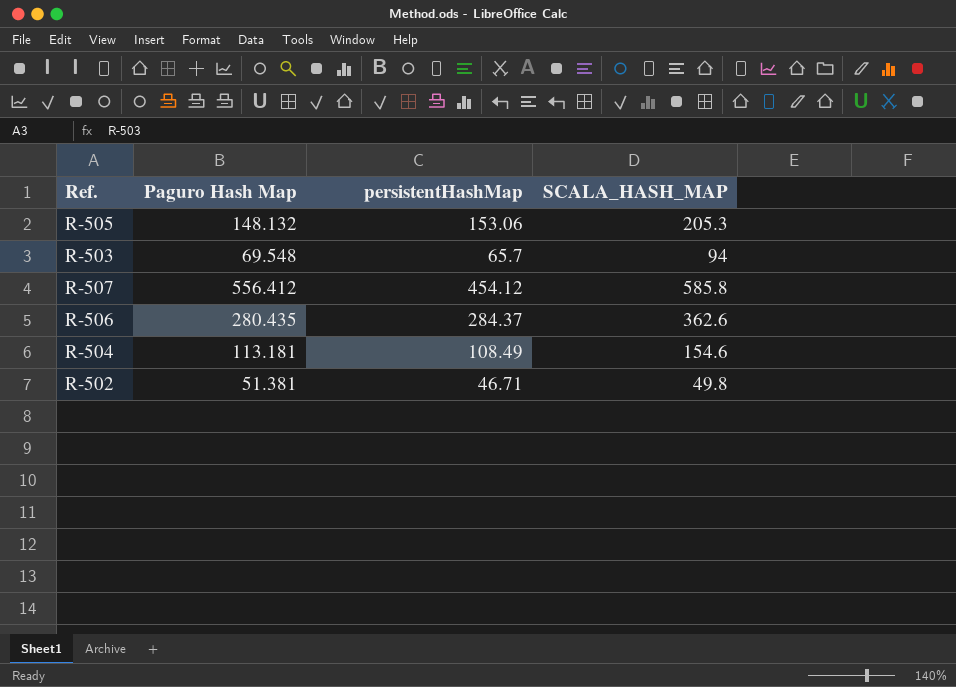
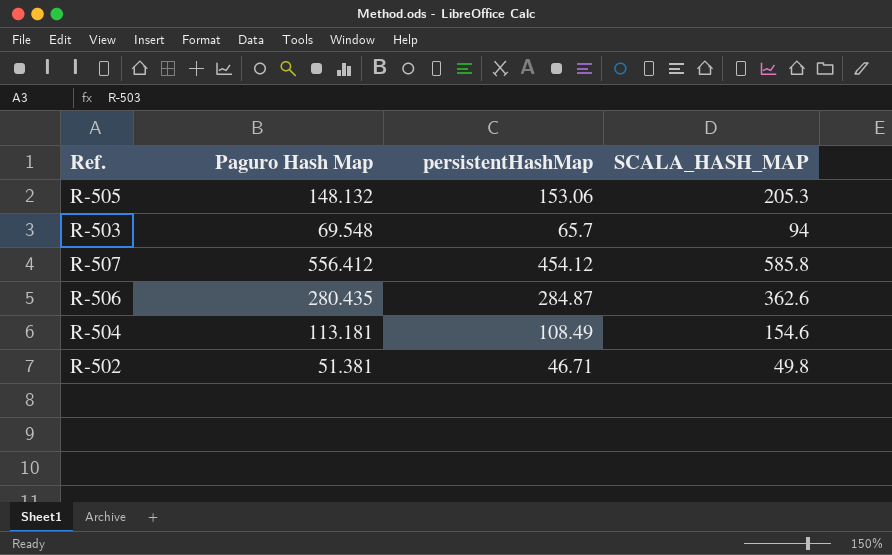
R-506 | persistentHashMap: 284.37 -> 284.87

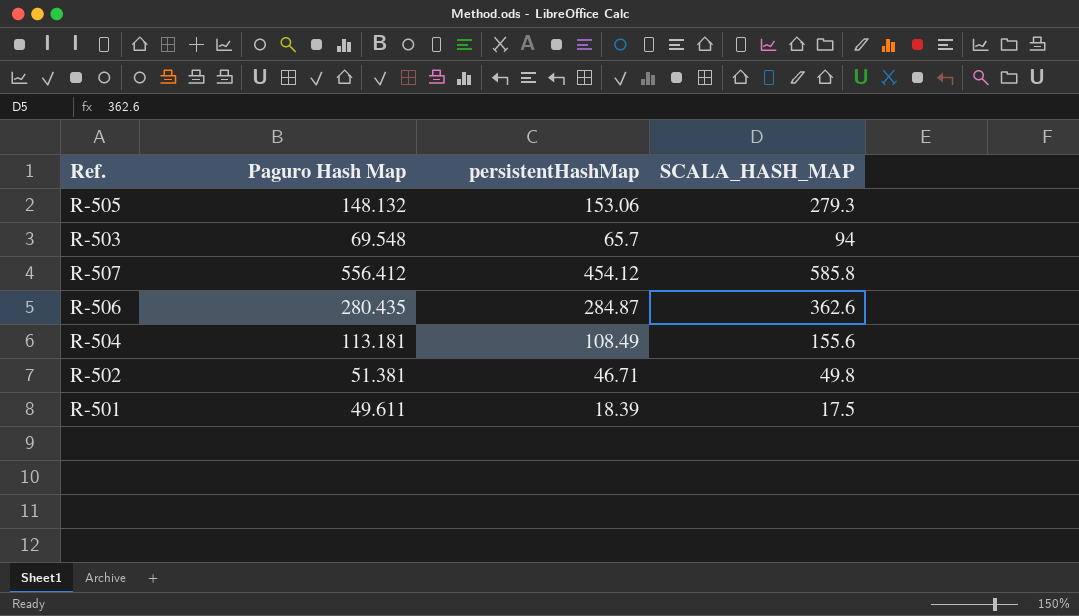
R-505 | SCALA_HASH_MAP: 205.3 -> 279.3
R-504 | SCALA_HASH_MAP: 154.6 -> 155.6
row R-501: none -> 49.611 | 18.39 | 17.5

